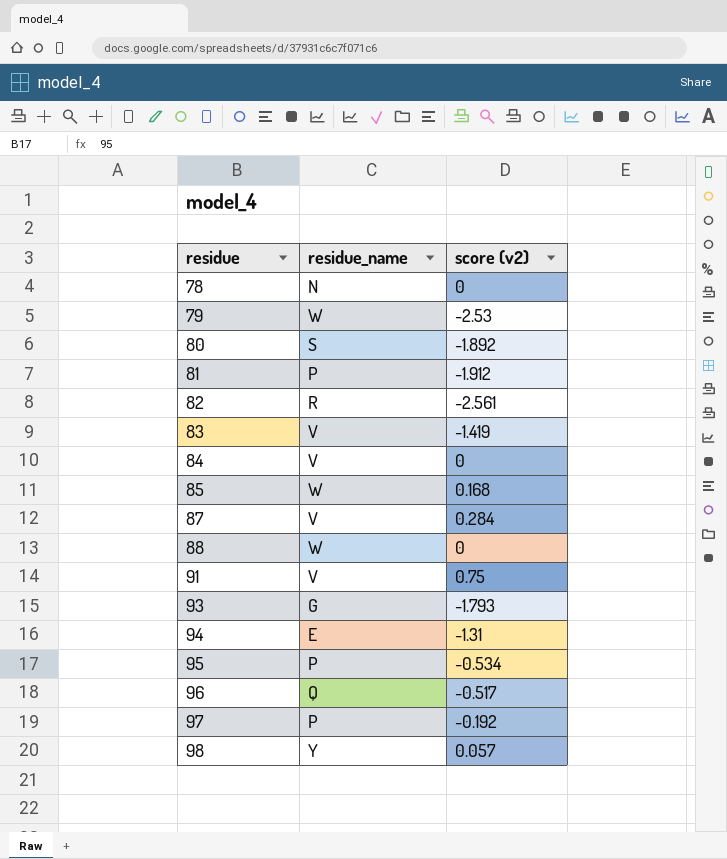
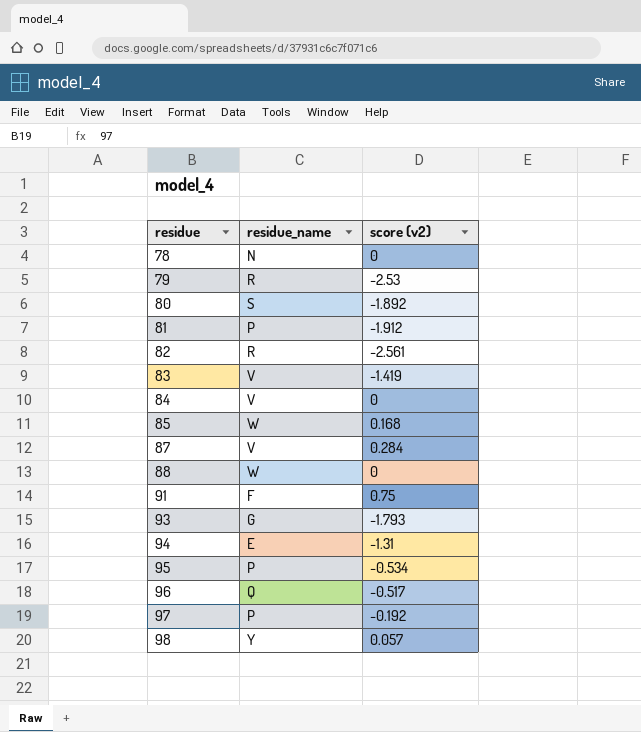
79 | residue_name: W -> R
91 | residue_name: V -> F

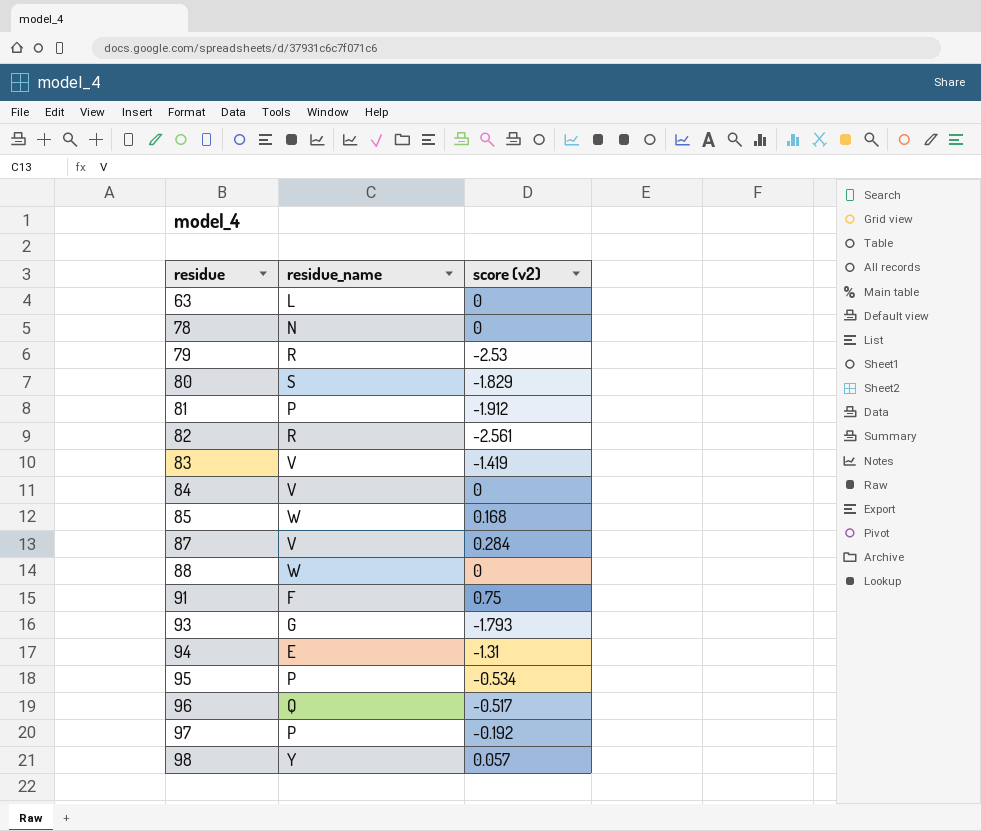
row 63: none -> L | 0
80 | score (v2): -1.892 -> -1.829

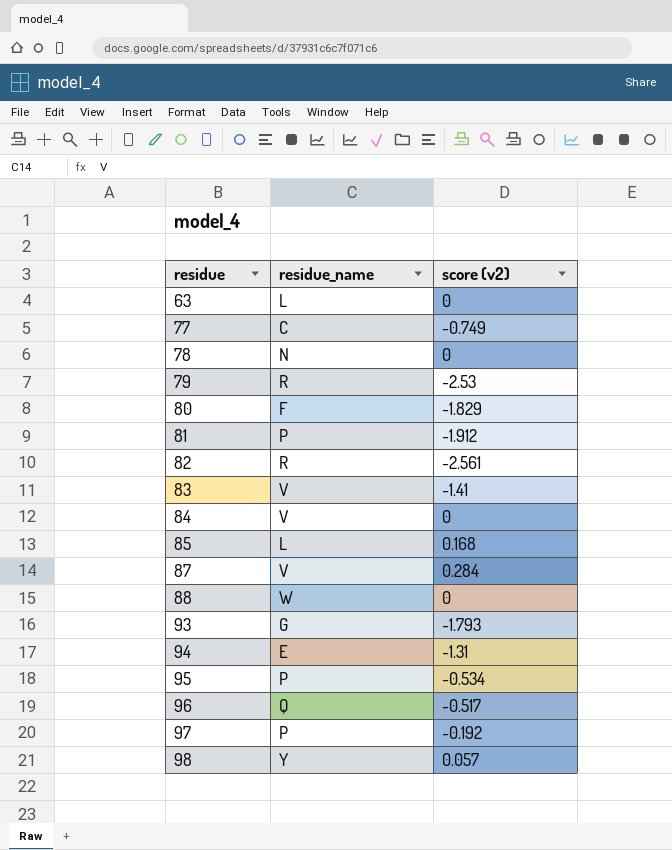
row 91: F | 0.75 -> none
row 77: none -> C | -0.749
80 | residue_name: S -> F
83 | score (v2): -1.419 -> -1.41
85 | residue_name: W -> L

